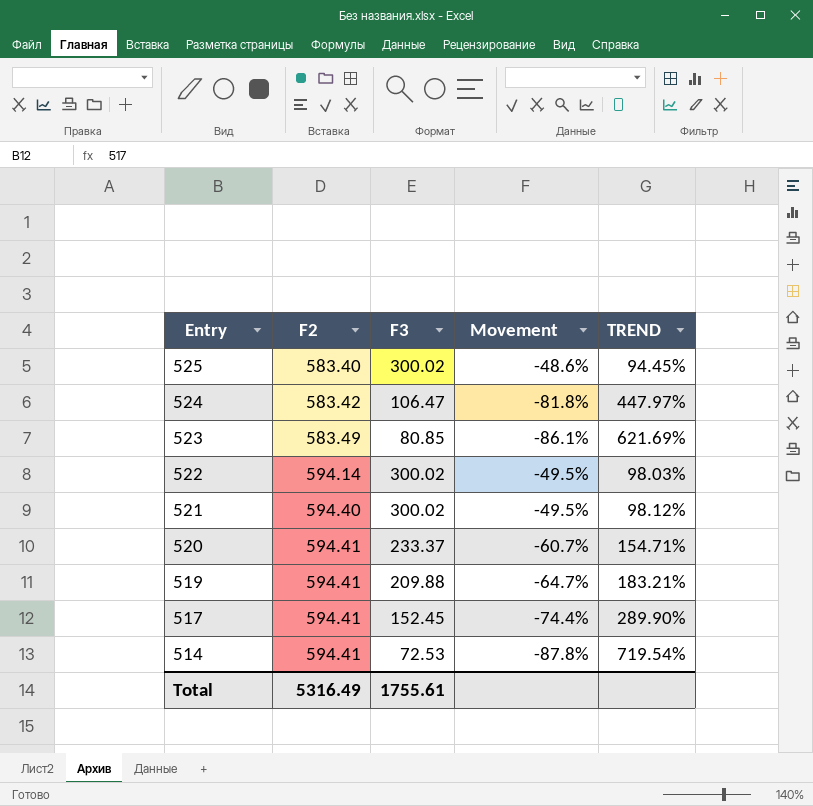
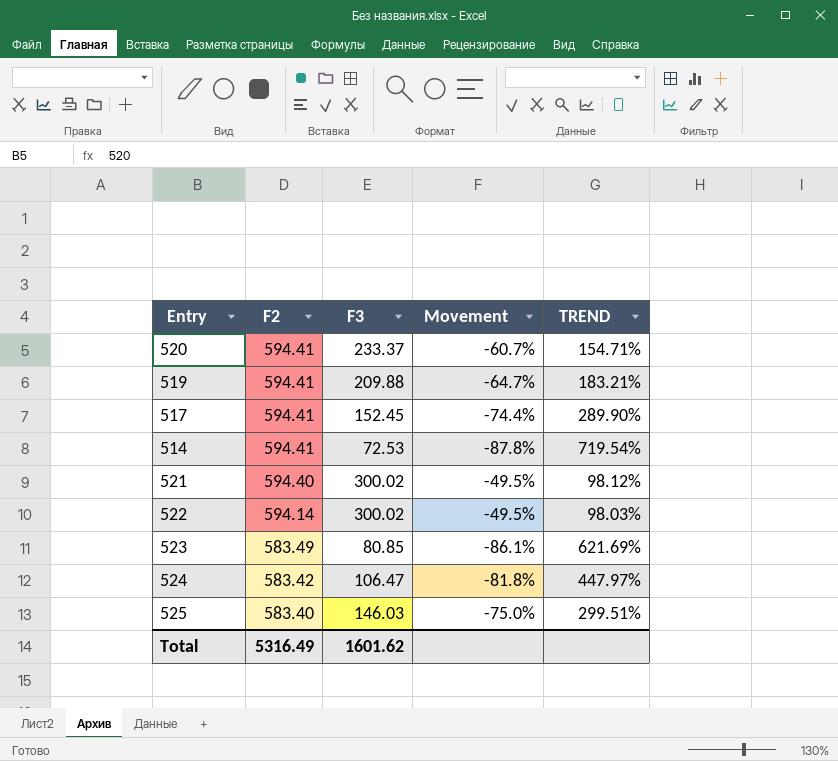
row order: Entry descending -> F2 descending
525 | F3: 300.02 -> 146.03
525 | Movement: -48.6% -> -75.0%
525 | TREND: 94.45% -> 299.51%
Total | F3: 1755.61 -> 1601.62

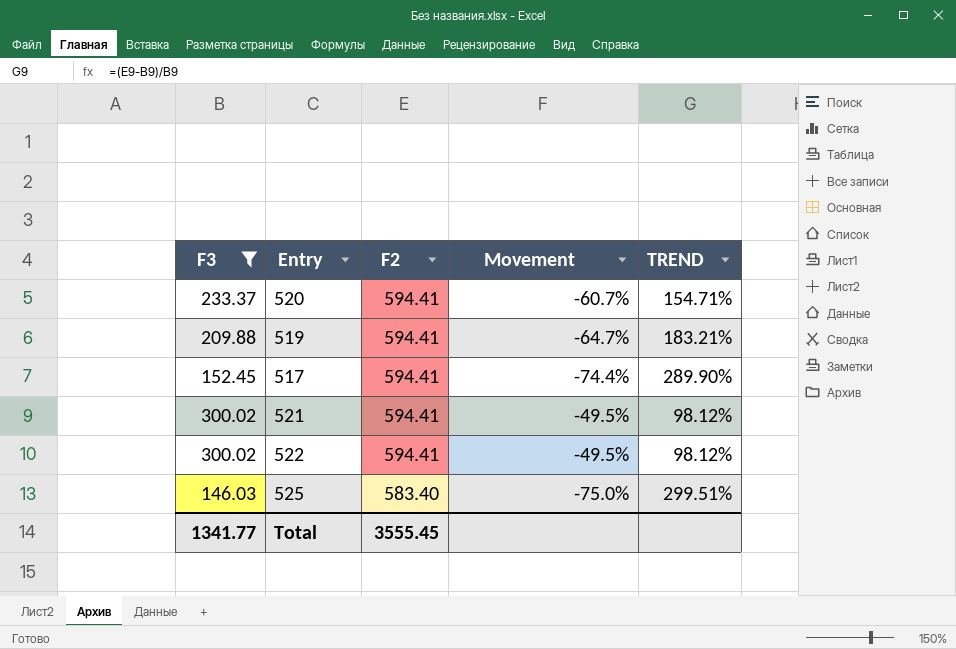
filter: none -> F3 >= 146.03
column F3 | position: 3 -> 1
521 | F2: 594.40 -> 594.41
522 | F2: 594.14 -> 594.41
522 | TREND: 98.03% -> 98.12%
Total | F3: 1601.62 -> 1341.77
Total | F2: 5316.49 -> 3555.45

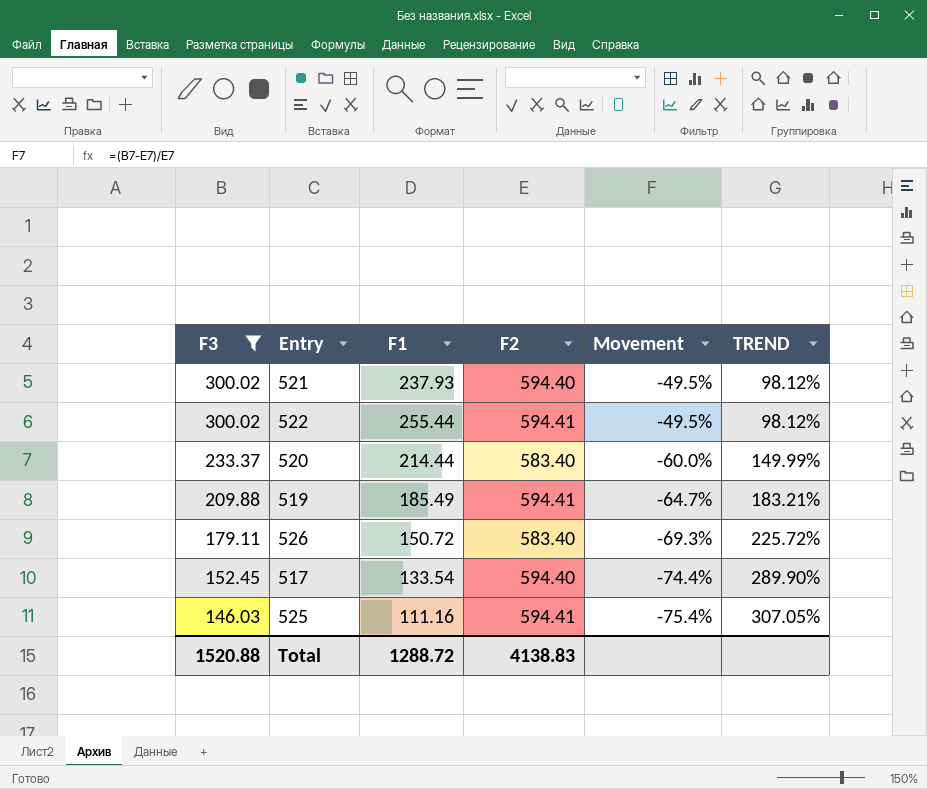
row order: F2 descending -> F3 descending
column F1 | position: none -> 3
521 | F2: 594.41 -> 594.40
520 | F2: 594.41 -> 583.40
520 | Movement: -60.7% -> -60.0%
520 | TREND: 154.71% -> 149.99%
row 526: none -> 179.11 | 150.72 | 583.40 | -69.3% | 225.72%
517 | F2: 594.41 -> 594.40
525 | F2: 583.40 -> 594.41
525 | Movement: -75.0% -> -75.4%
525 | TREND: 299.51% -> 307.05%
Total | F3: 1341.77 -> 1520.88
Total | F2: 3555.45 -> 4138.83

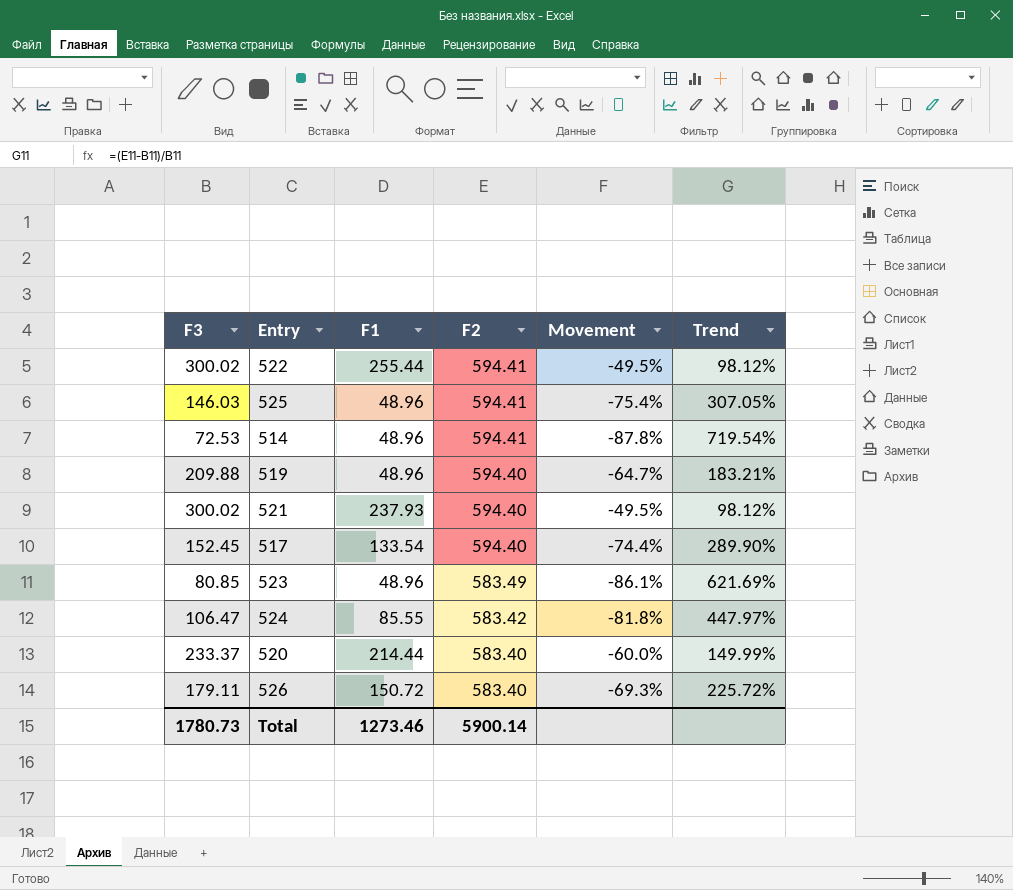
filter: F3 >= 146.03 -> none
row order: F3 descending -> F2 descending
column name: TREND -> Trend
525 | F1: 111.16 -> 48.96
519 | F1: 185.49 -> 48.96
519 | F2: 594.41 -> 594.40
Total | F3: 1520.88 -> 1780.73
Total | F1: 1288.72 -> 1273.46
Total | F2: 4138.83 -> 5900.14

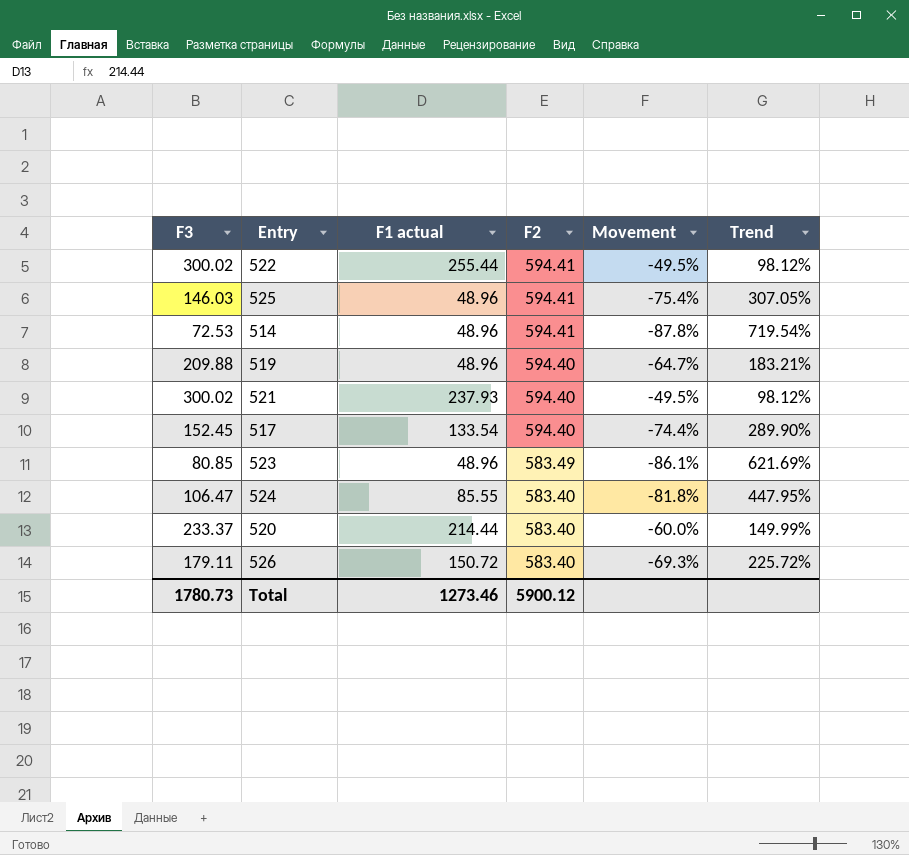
column name: F1 -> F1 actual
524 | F2: 583.42 -> 583.40
524 | Trend: 447.97% -> 447.95%
Total | F2: 5900.14 -> 5900.12

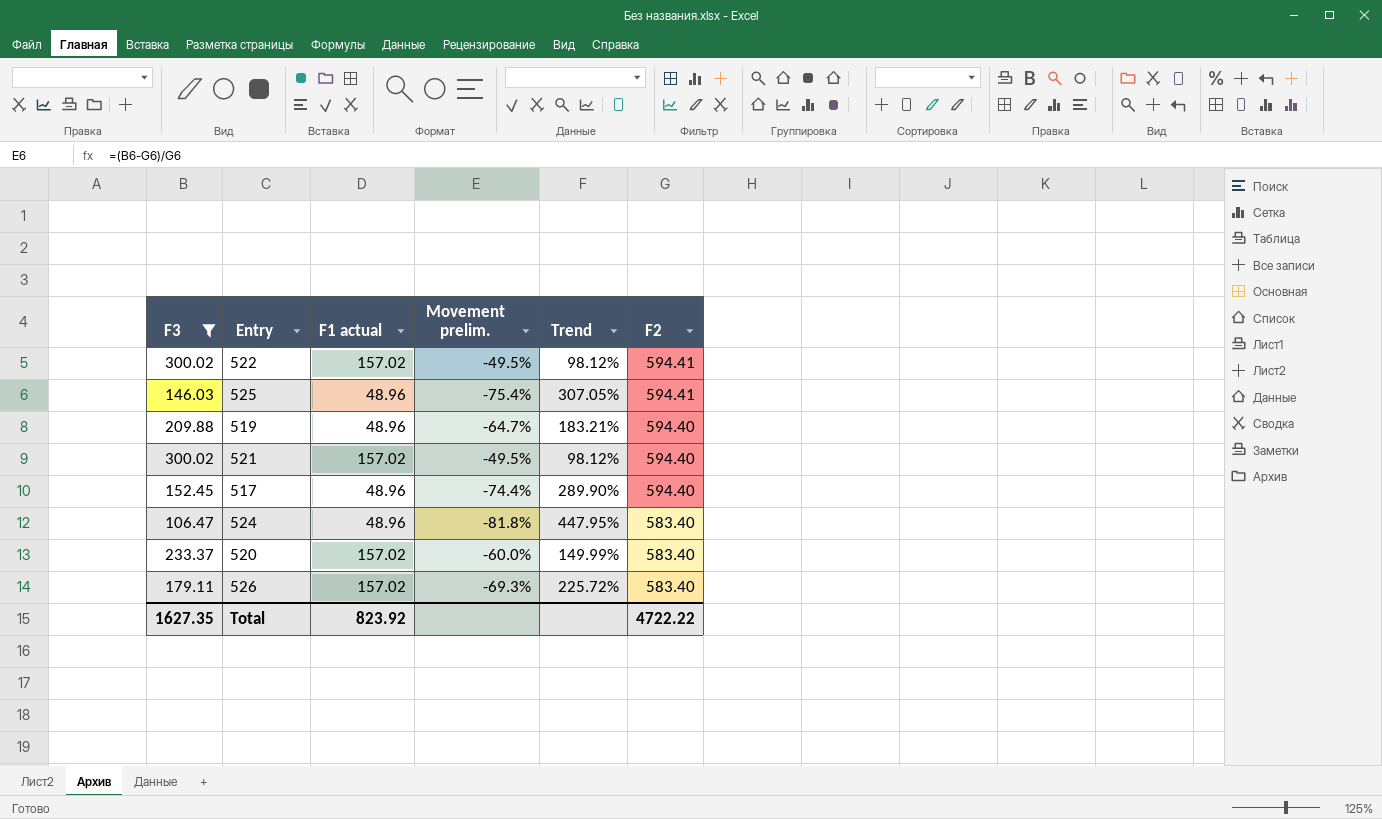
filter: none -> F3 >= 106.47
column name: Movement -> Movement prelim.
column F2 | position: 4 -> 6
522 | F1 actual: 255.44 -> 157.02
521 | F1 actual: 237.93 -> 157.02
517 | F1 actual: 133.54 -> 48.96
524 | F1 actual: 85.55 -> 48.96
520 | F1 actual: 214.44 -> 157.02
526 | F1 actual: 150.72 -> 157.02
Total | F3: 1780.73 -> 1627.35
Total | F1 actual: 1273.46 -> 823.92
Total | F2: 5900.12 -> 4722.22

